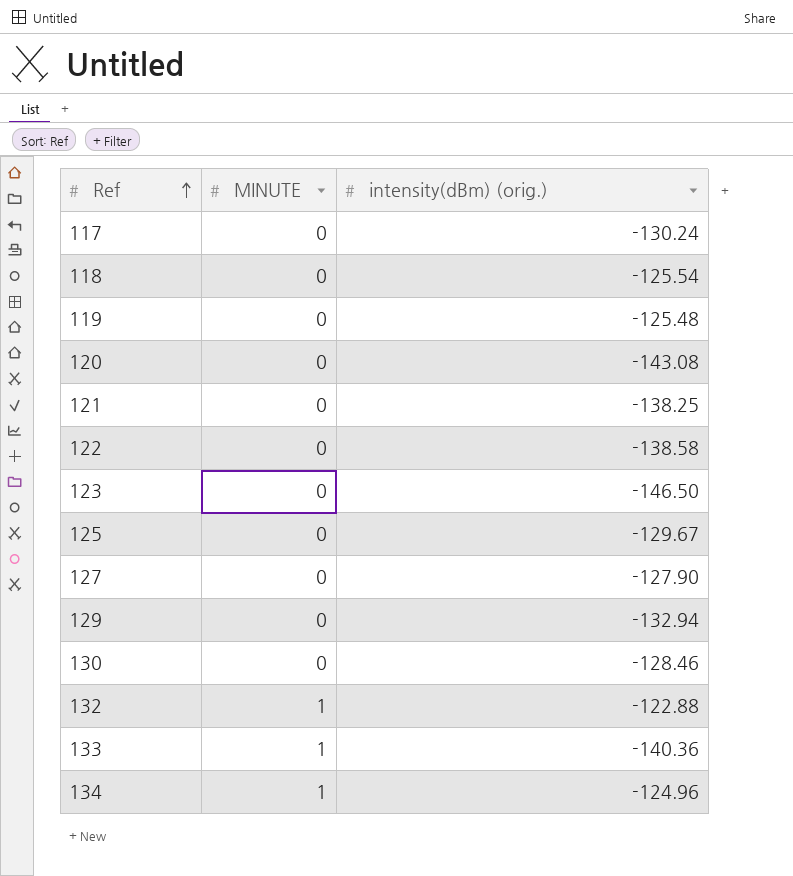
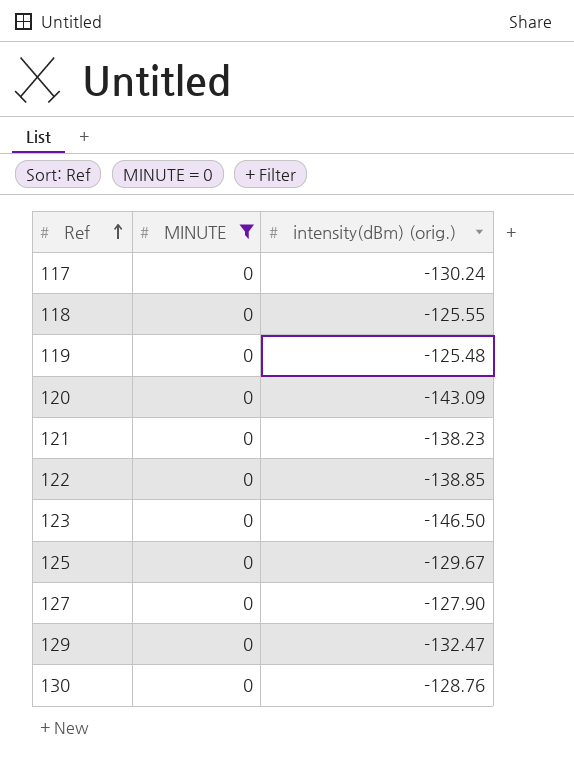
filter: none -> MINUTE = 0
118 | intensity(dBm) (orig.): -125.54 -> -125.55
120 | intensity(dBm) (orig.): -143.08 -> -143.09
121 | intensity(dBm) (orig.): -138.25 -> -138.23
122 | intensity(dBm) (orig.): -138.58 -> -138.85
129 | intensity(dBm) (orig.): -132.94 -> -132.47
130 | intensity(dBm) (orig.): -128.46 -> -128.76

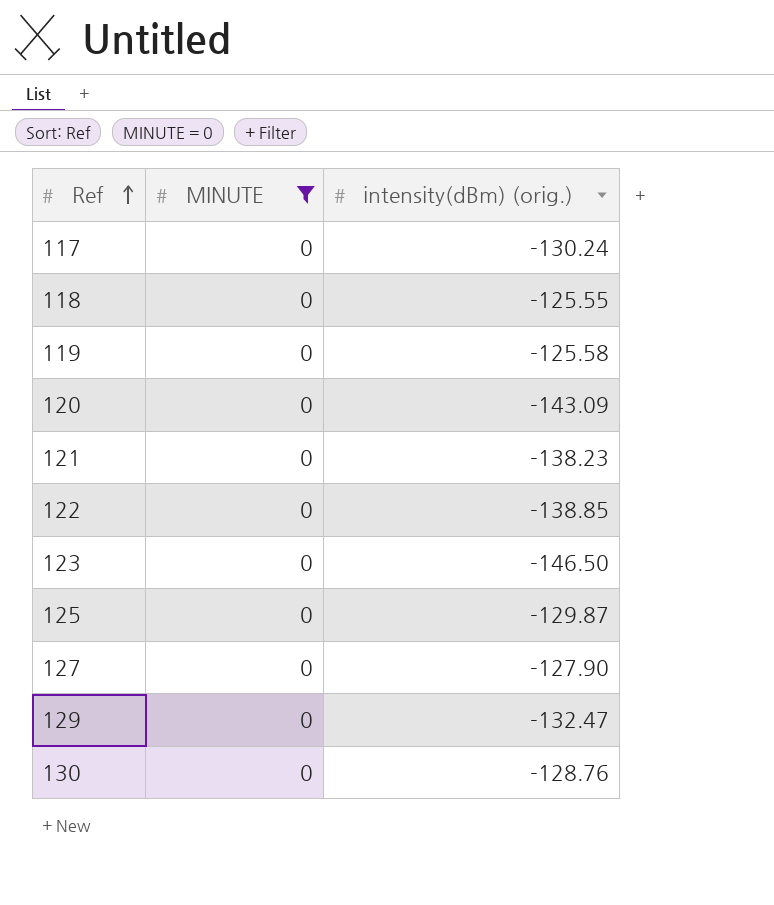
119 | intensity(dBm) (orig.): -125.48 -> -125.58
125 | intensity(dBm) (orig.): -129.67 -> -129.87

